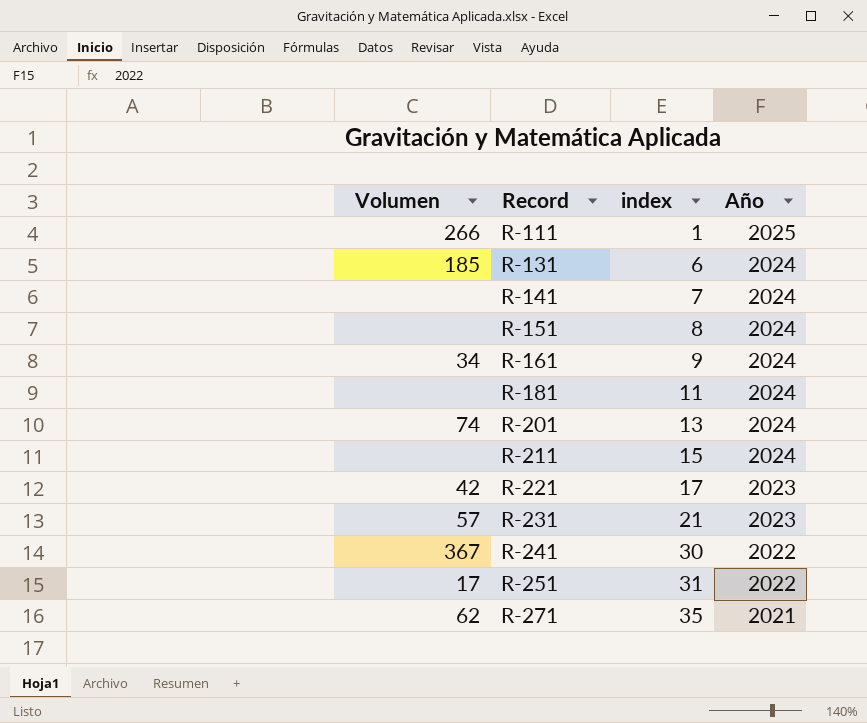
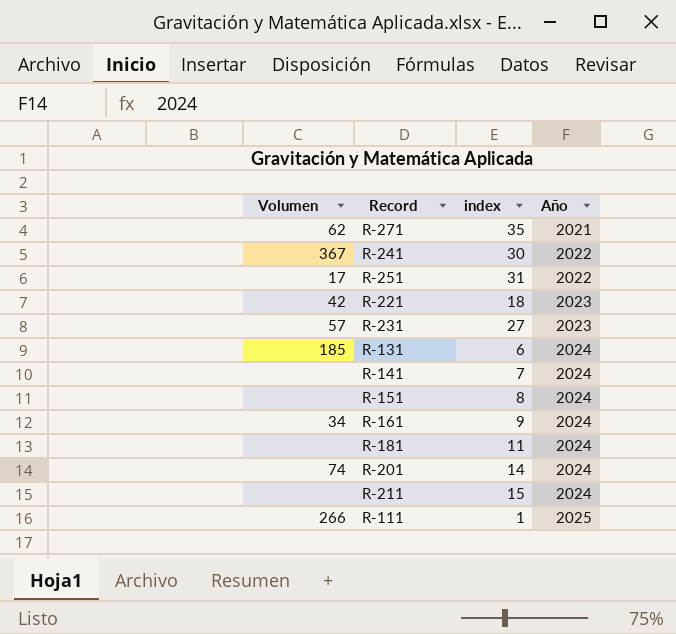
row order: Record ascending -> Año ascending
R-221 | index: 17 -> 18
R-231 | index: 21 -> 27
R-201 | index: 13 -> 14

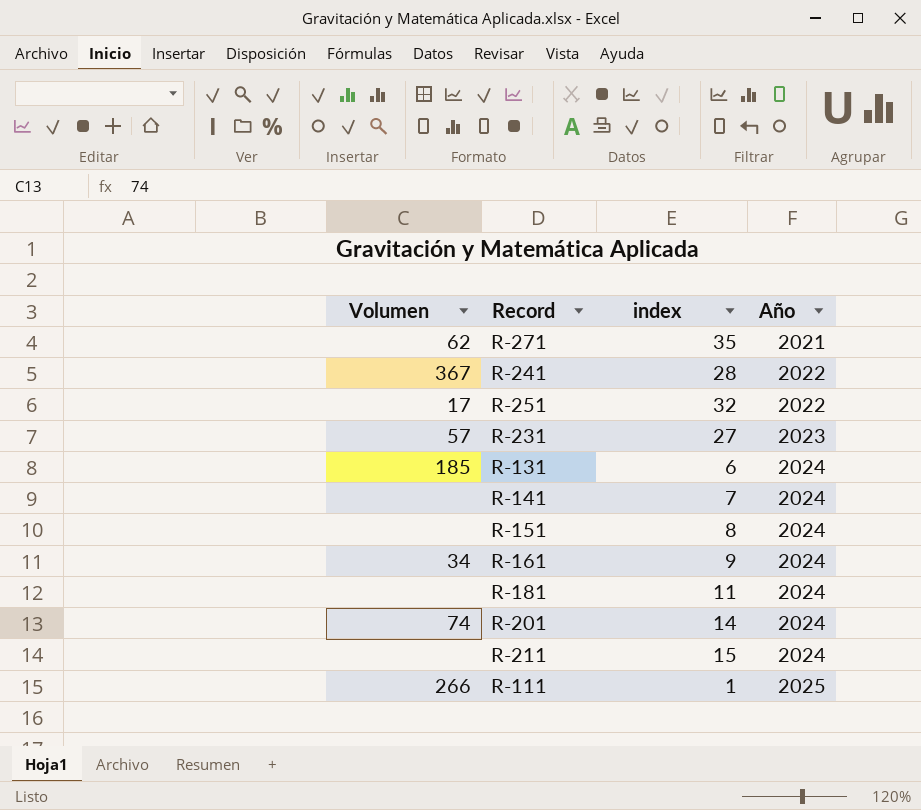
row R-221: 42 | 18 | 2023 -> none
R-241 | index: 30 -> 28
R-251 | index: 31 -> 32

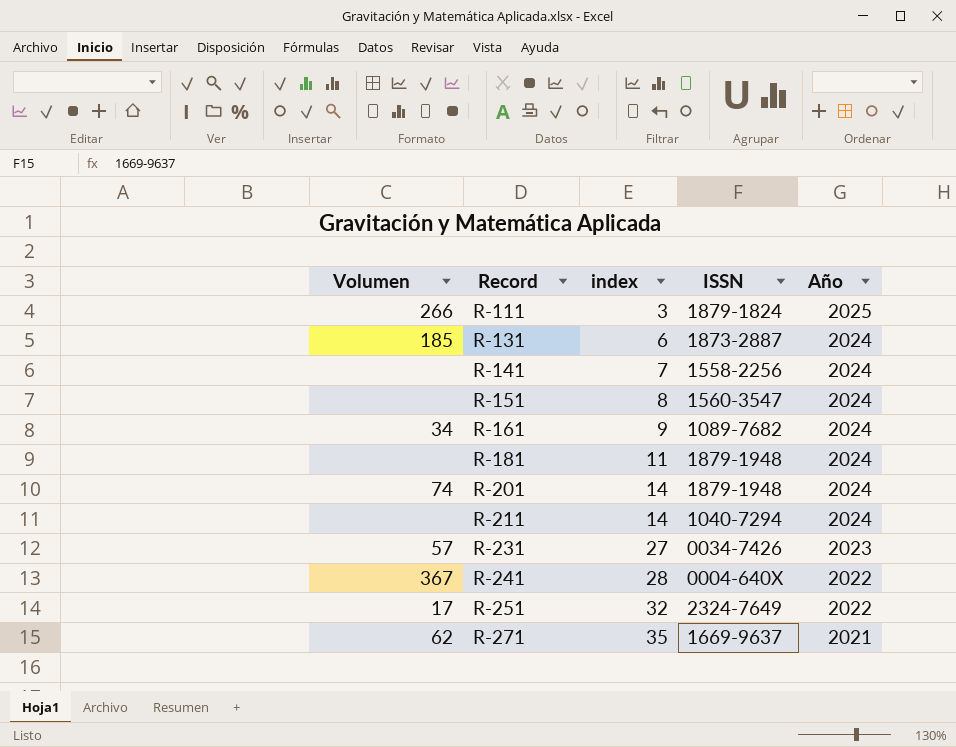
row order: Año ascending -> Record ascending
column ISSN | position: none -> 4
R-111 | index: 1 -> 3
R-211 | index: 15 -> 14

